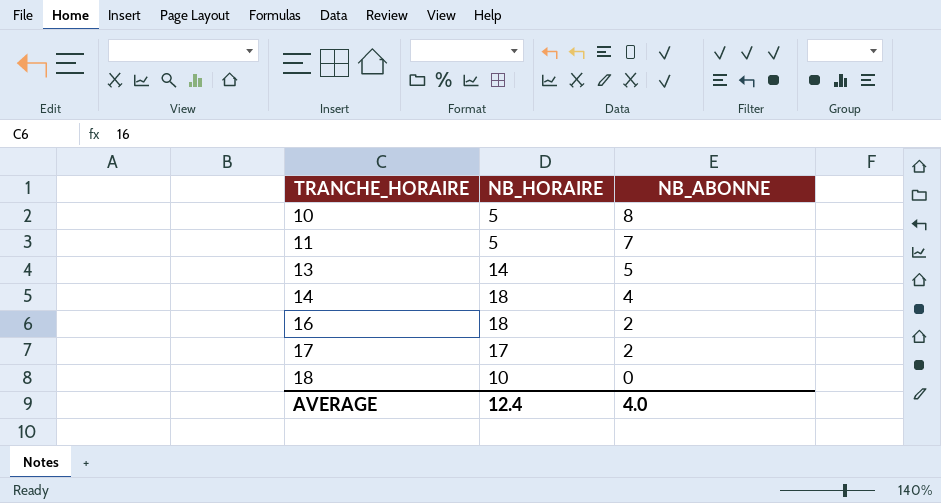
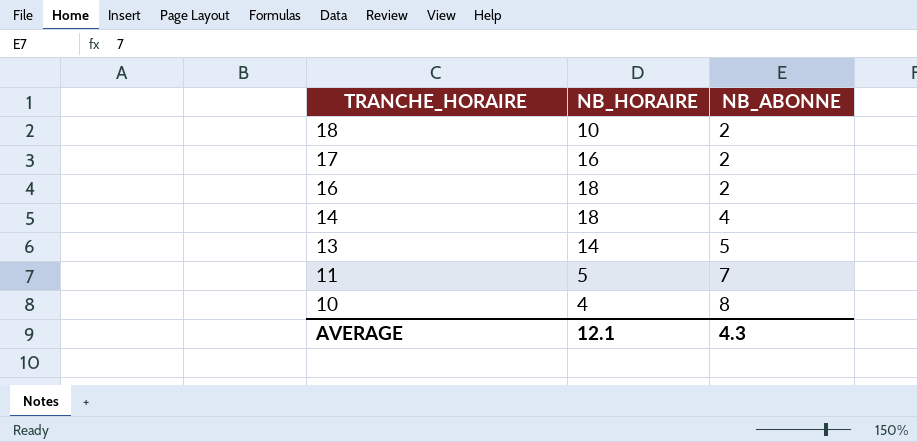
row order: TRANCHE_HORAIRE ascending -> TRANCHE_HORAIRE descending
18 | NB_ABONNE: 0 -> 2
17 | NB_HORAIRE: 17 -> 16
10 | NB_HORAIRE: 5 -> 4
AVERAGE | NB_HORAIRE: 12.4 -> 12.1
AVERAGE | NB_ABONNE: 4.0 -> 4.3

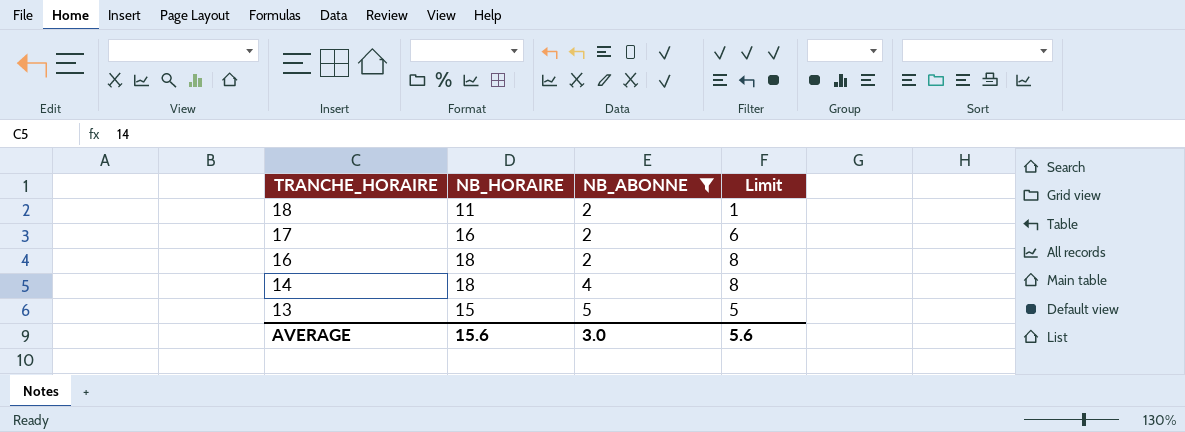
filter: none -> NB_ABONNE <= 5
column Limit | formula: none -> [NB_HORAIRE] - 10
18 | NB_HORAIRE: 10 -> 11
13 | NB_HORAIRE: 14 -> 15
AVERAGE | NB_HORAIRE: 12.1 -> 15.6
AVERAGE | NB_ABONNE: 4.3 -> 3.0

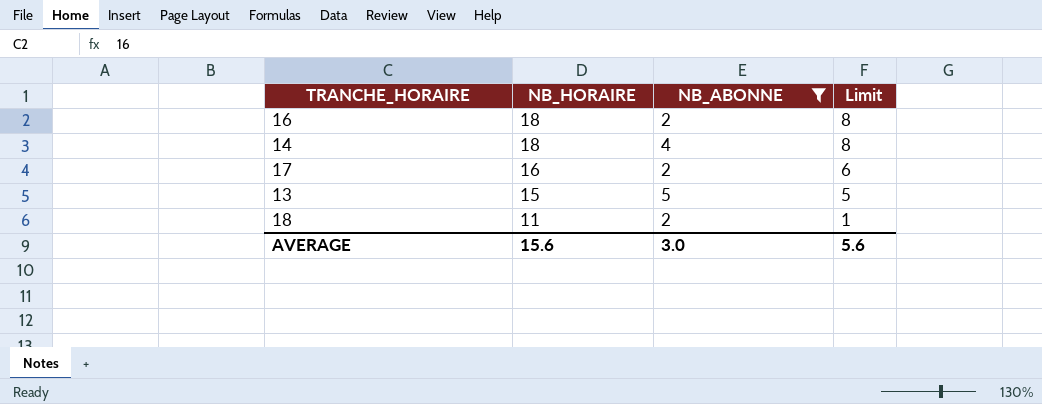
row order: TRANCHE_HORAIRE descending -> NB_HORAIRE descending

